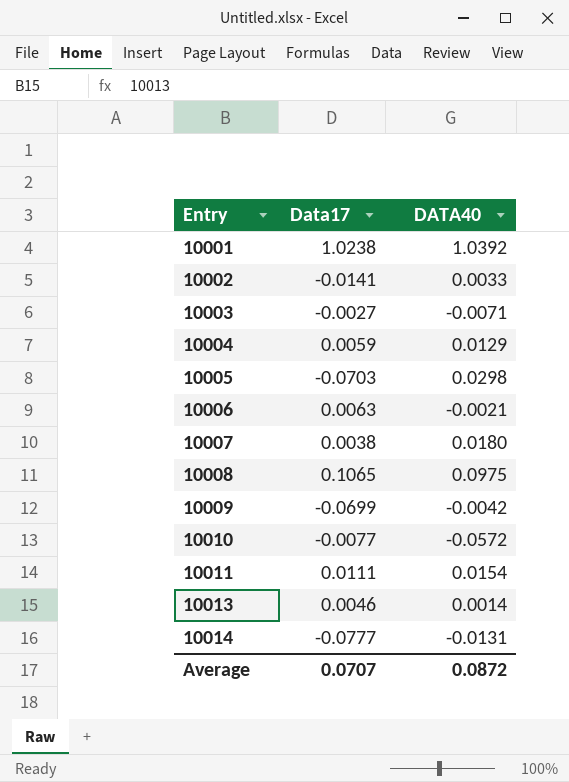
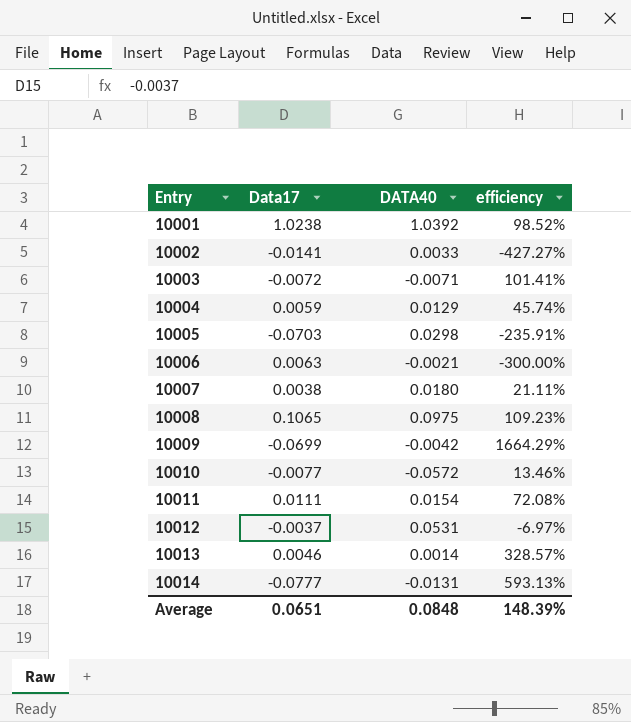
column efficiency | formula: none -> [Data17] / [DATA40]
10003 | Data17: -0.0027 -> -0.0072
row 10012: none -> -0.0037 | 0.0531 | -6.97%
Average | Data17: 0.0707 -> 0.0651
Average | DATA40: 0.0872 -> 0.0848

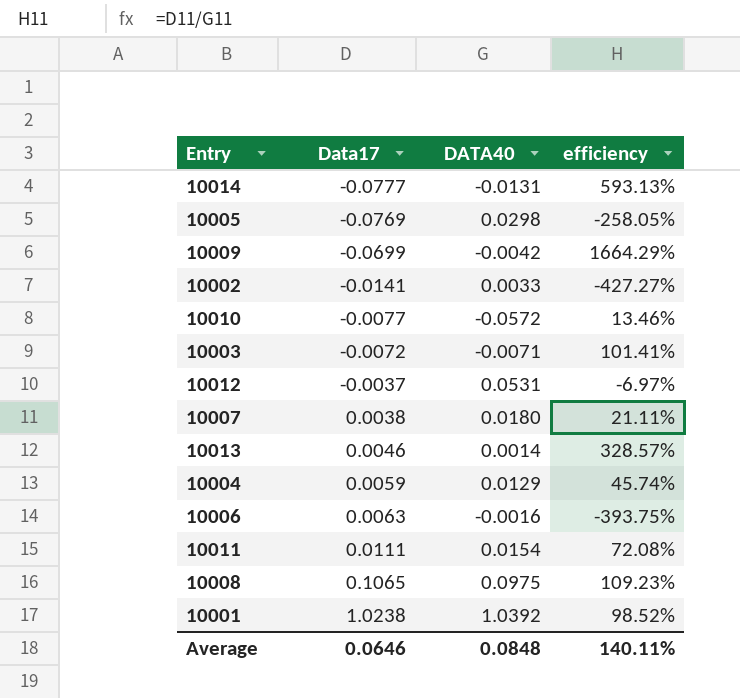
row order: Entry ascending -> Data17 ascending
10005 | Data17: -0.0703 -> -0.0769
10005 | efficiency: -235.91% -> -258.05%
10006 | DATA40: -0.0021 -> -0.0016
10006 | efficiency: -300.00% -> -393.75%
Average | Data17: 0.0651 -> 0.0646
Average | efficiency: 148.39% -> 140.11%

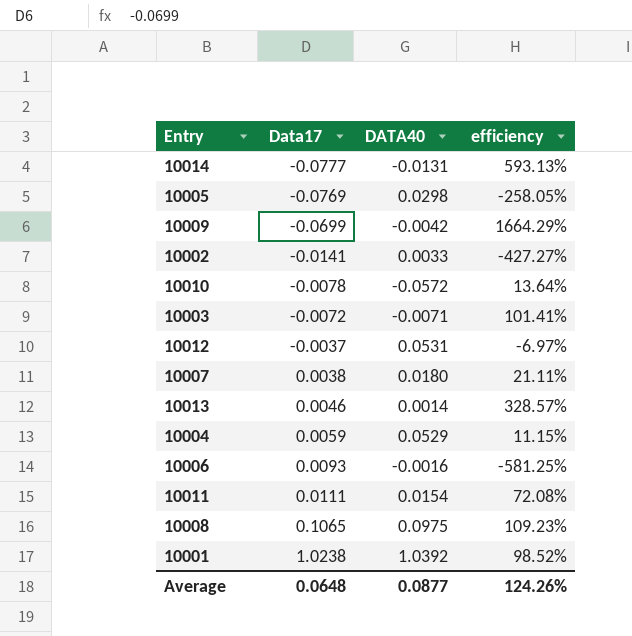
10010 | Data17: -0.0077 -> -0.0078
10010 | efficiency: 13.46% -> 13.64%
10004 | DATA40: 0.0129 -> 0.0529
10004 | efficiency: 45.74% -> 11.15%
10006 | Data17: 0.0063 -> 0.0093
10006 | efficiency: -393.75% -> -581.25%
Average | Data17: 0.0646 -> 0.0648
Average | DATA40: 0.0848 -> 0.0877
Average | efficiency: 140.11% -> 124.26%

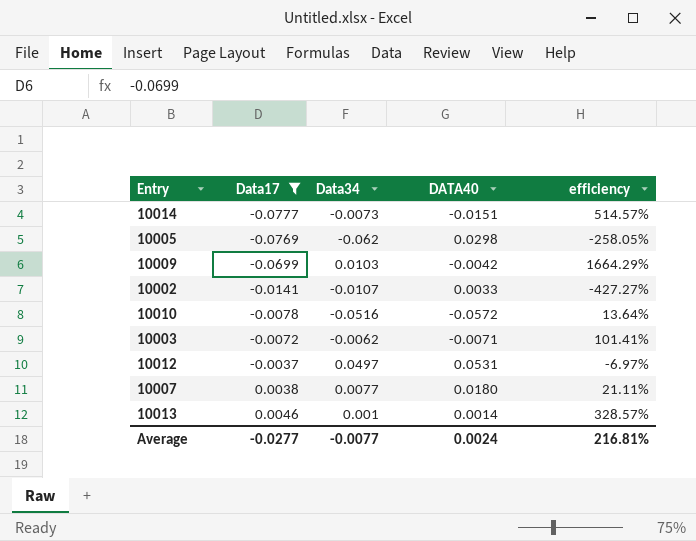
filter: none -> Data17 <= 0.0046
column Data34 | position: none -> 3
10014 | DATA40: -0.0131 -> -0.0151
10014 | efficiency: 593.13% -> 514.57%
Average | Data17: 0.0648 -> -0.0277
Average | DATA40: 0.0877 -> 0.0024
Average | efficiency: 124.26% -> 216.81%

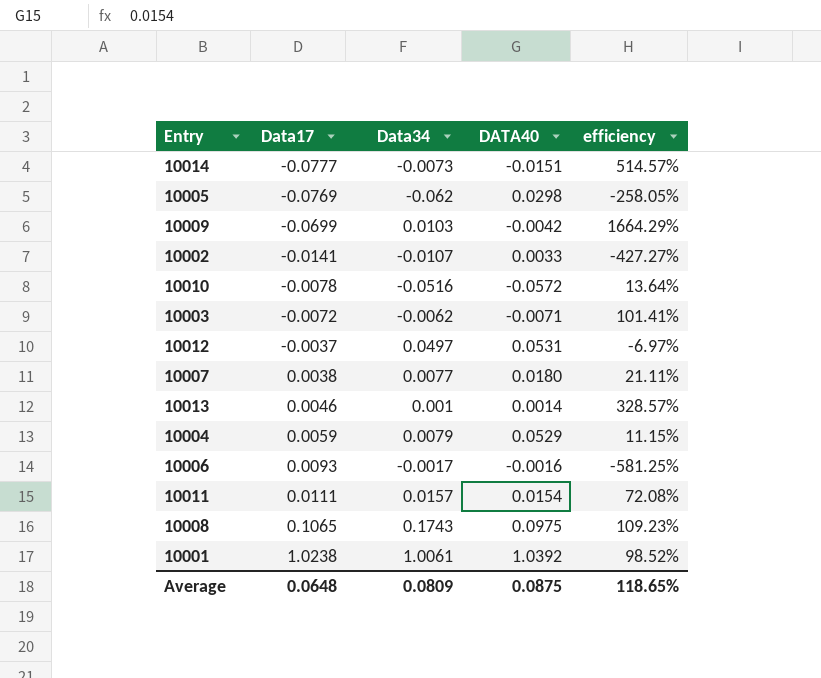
filter: Data17 <= 0.0046 -> none
Average | Data17: -0.0277 -> 0.0648
Average | Data34: -0.0077 -> 0.0809
Average | DATA40: 0.0024 -> 0.0875
Average | efficiency: 216.81% -> 118.65%

